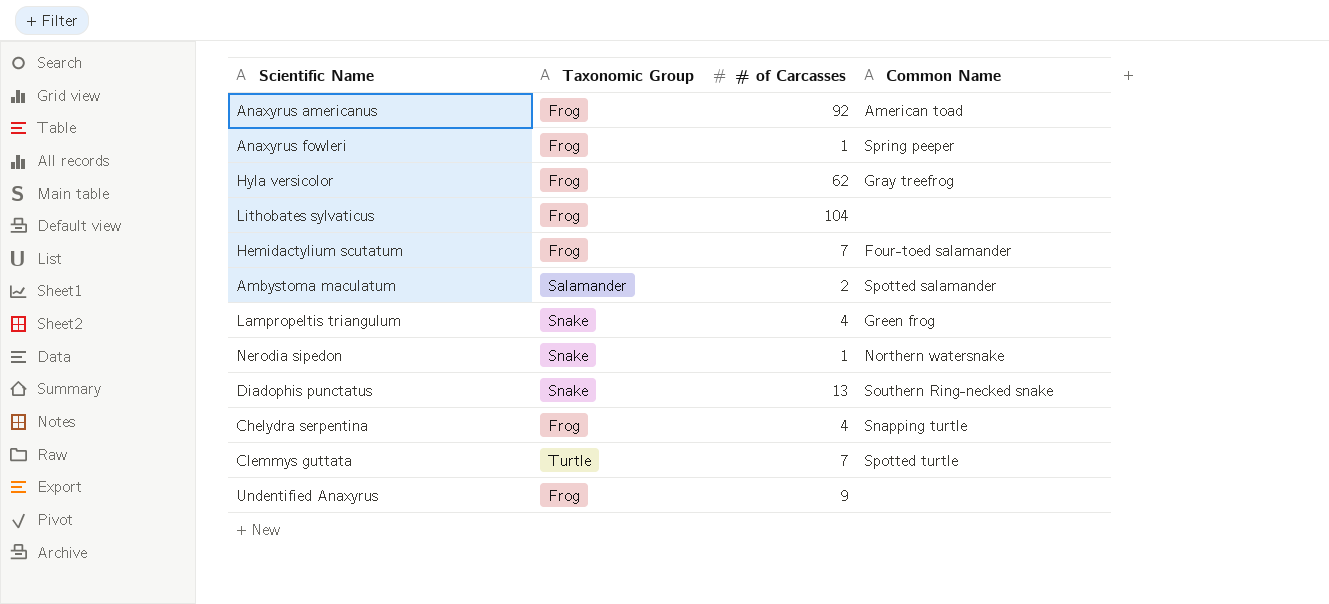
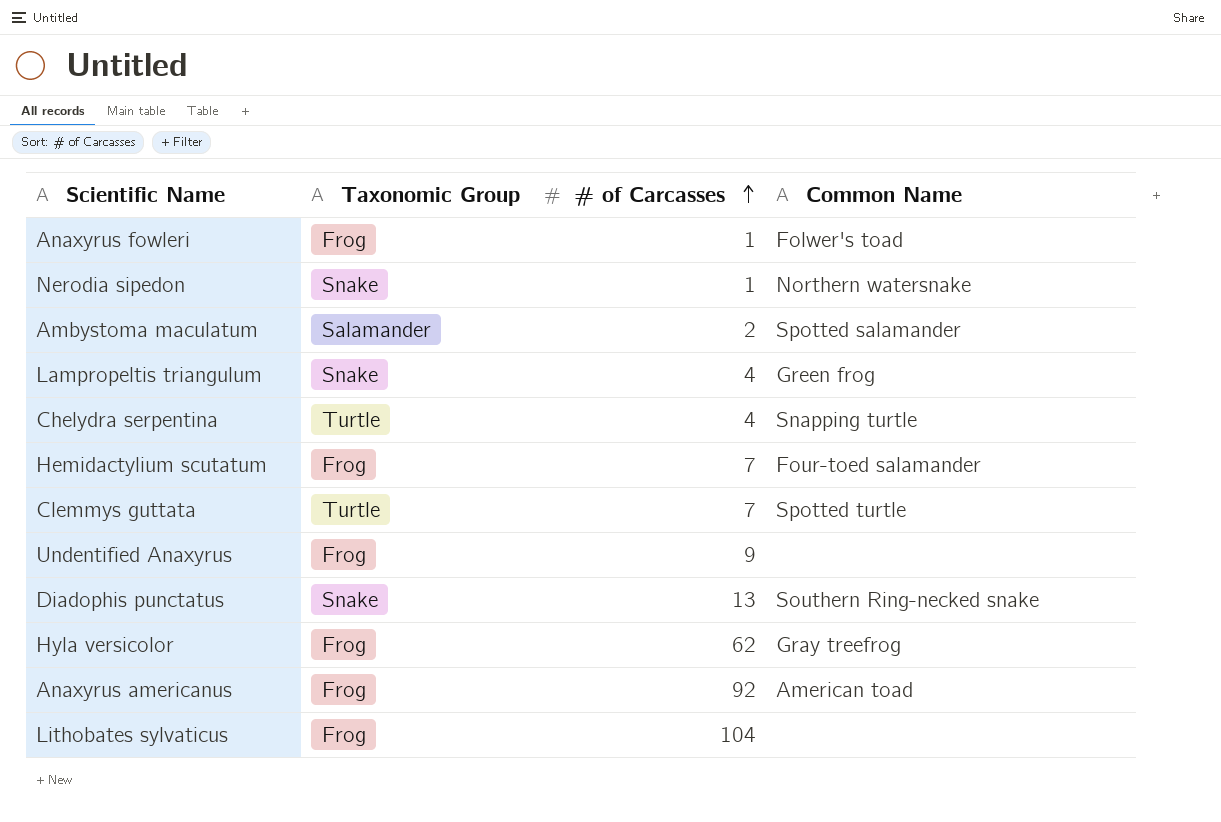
row order: none -> # of Carcasses ascending
Anaxyrus fowleri | Common Name: Spring peeper -> Folwer's toad
Chelydra serpentina | Taxonomic Group: Frog -> Turtle

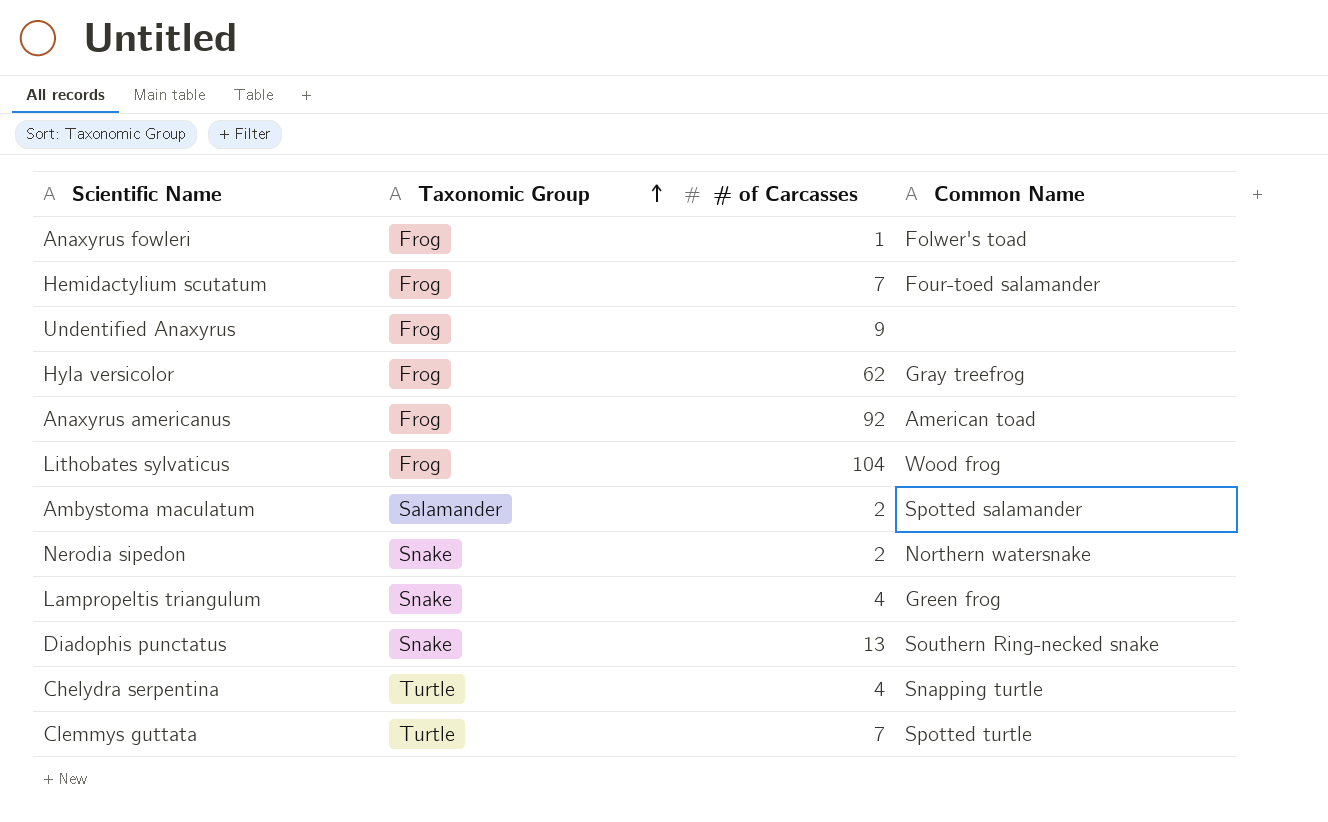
row order: # of Carcasses ascending -> Taxonomic Group ascending
Lithobates sylvaticus | Common Name: none -> Wood frog
Nerodia sipedon | # of Carcasses: 1 -> 2

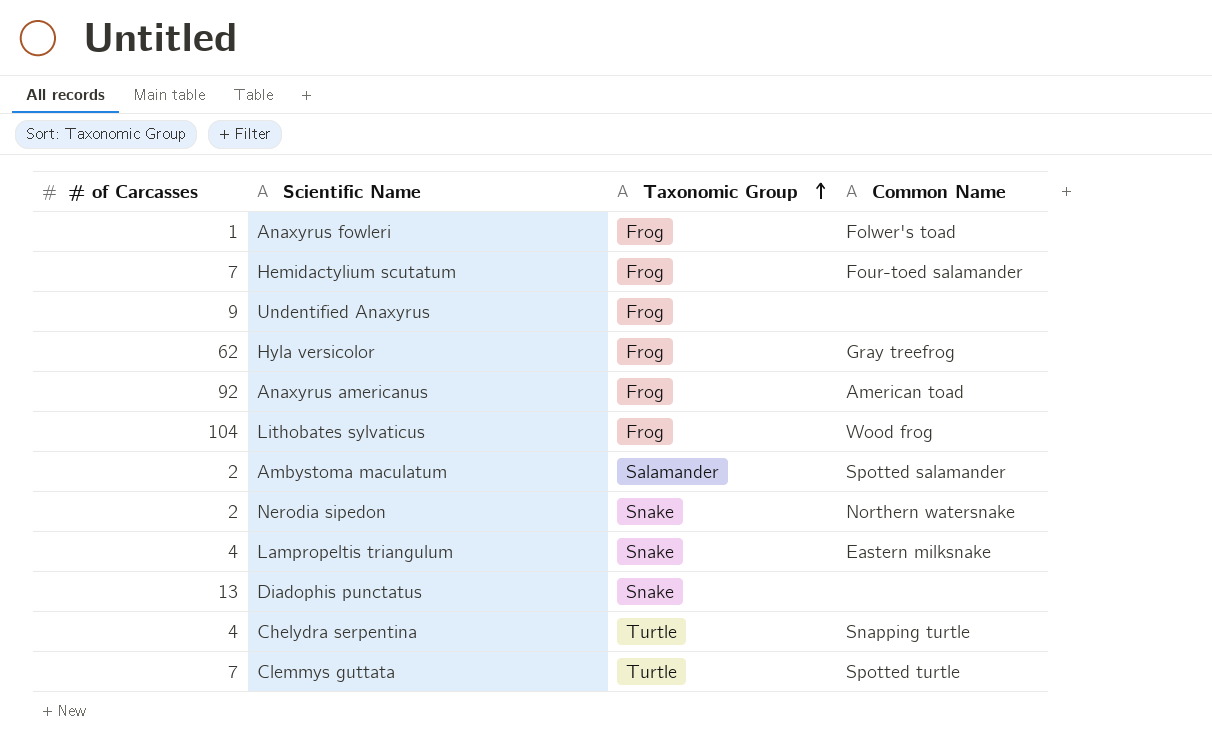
column # of Carcasses | position: 3 -> 1
Lampropeltis triangulum | Common Name: Green frog -> Eastern milksnake
Diadophis punctatus | Common Name: Southern Ring-necked snake -> none

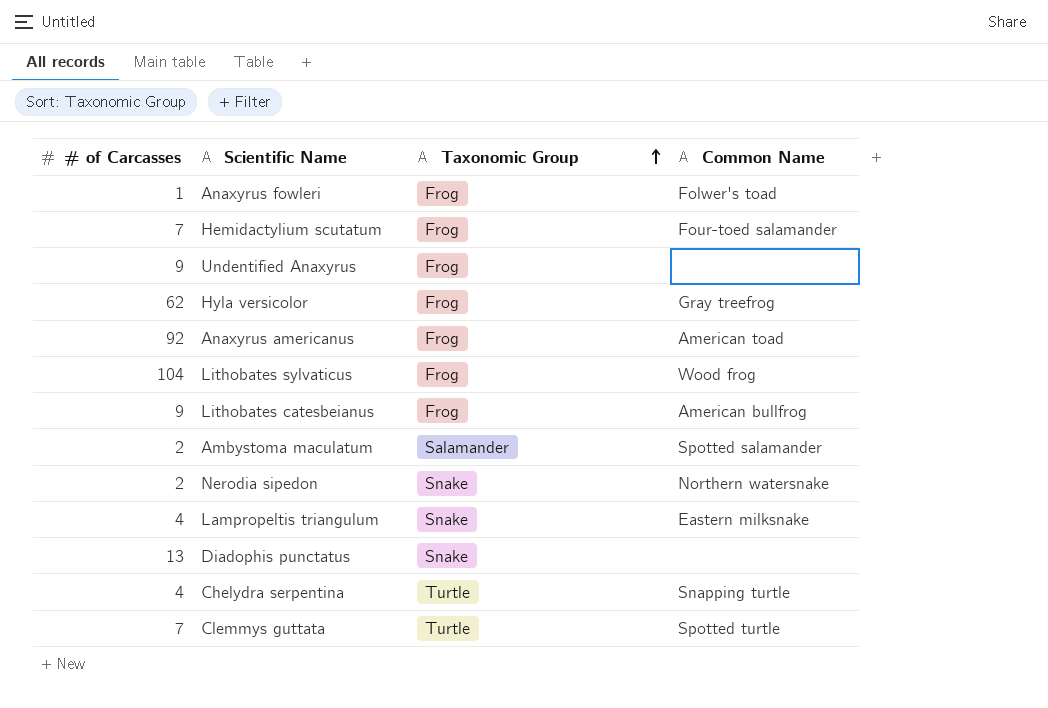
row Lithobates catesbeianus: none -> 9 | Frog | American bullfrog

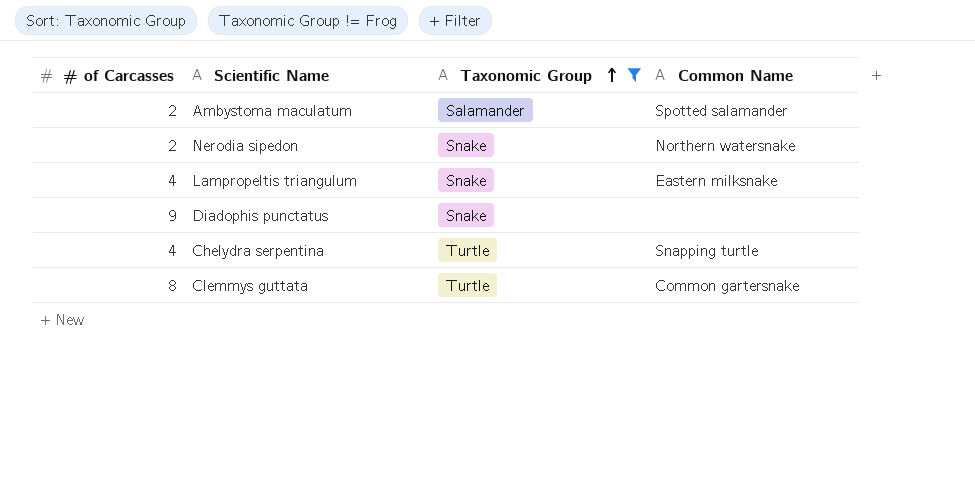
filter: none -> Taxonomic Group != Frog
Diadophis punctatus | # of Carcasses: 13 -> 9
Clemmys guttata | # of Carcasses: 7 -> 8
Clemmys guttata | Common Name: Spotted turtle -> Common gartersnake

